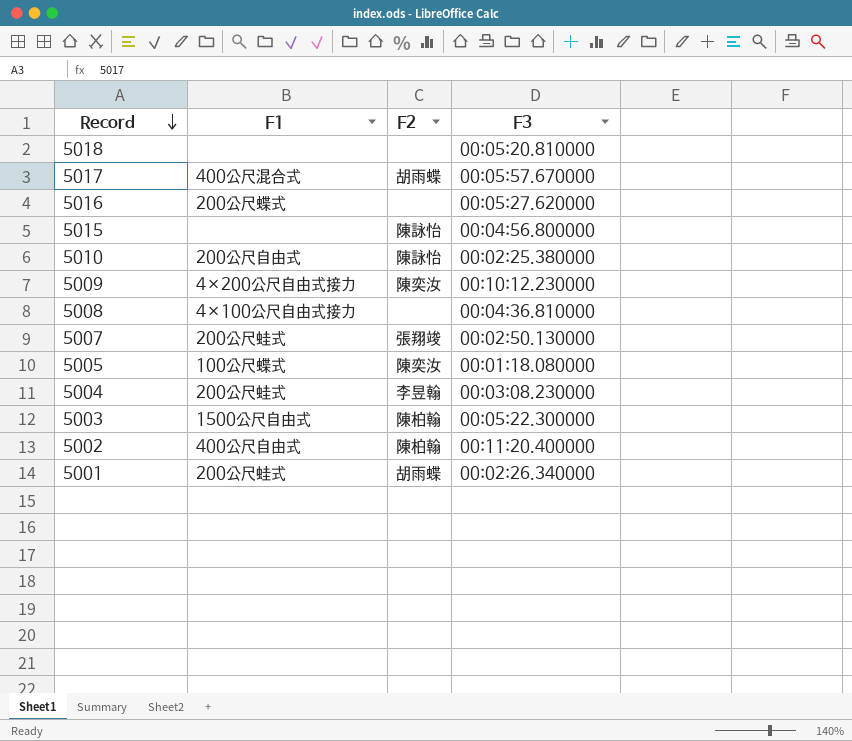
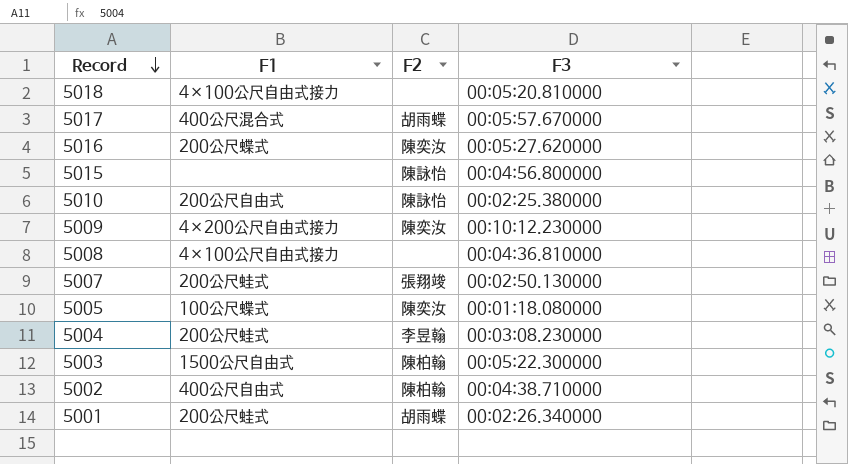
5018 | F1: none -> 4×100公尺自由式接力
5016 | F2: none -> 陳奕汝
5002 | F3: 00:11:20.400000 -> 00:04:38.710000

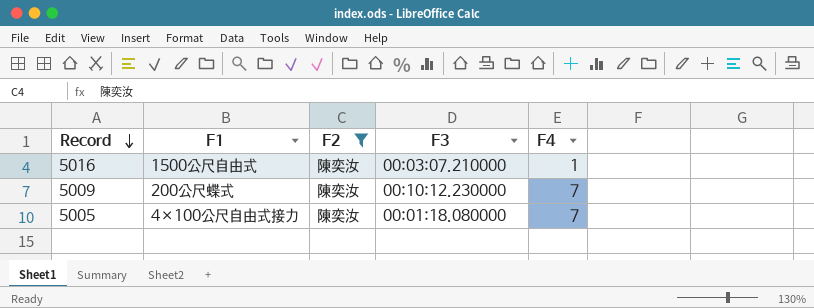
filter: none -> F2 = 陳奕汝
column F4 | position: none -> 5
5016 | F1: 200公尺蝶式 -> 1500公尺自由式
5016 | F3: 00:05:27.620000 -> 00:03:07.210000
5009 | F1: 4×200公尺自由式接力 -> 200公尺蝶式
5005 | F1: 100公尺蝶式 -> 4×100公尺自由式接力

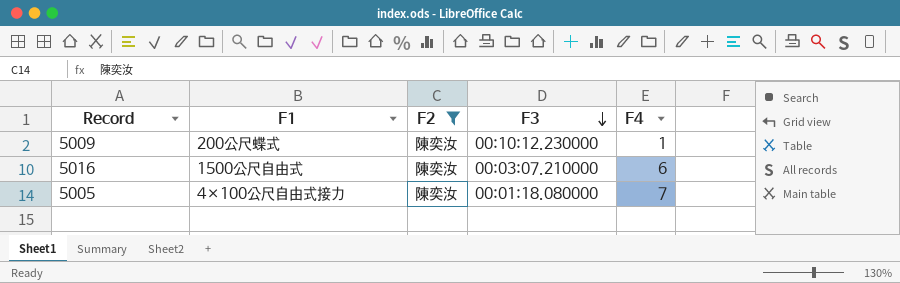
row order: Record descending -> F3 descending
5009 | F4: 7 -> 1
5016 | F4: 1 -> 6

